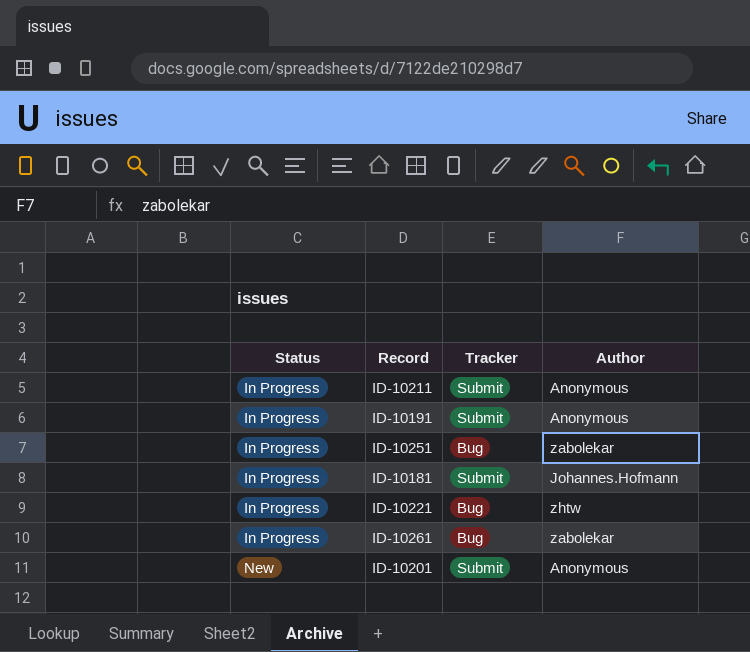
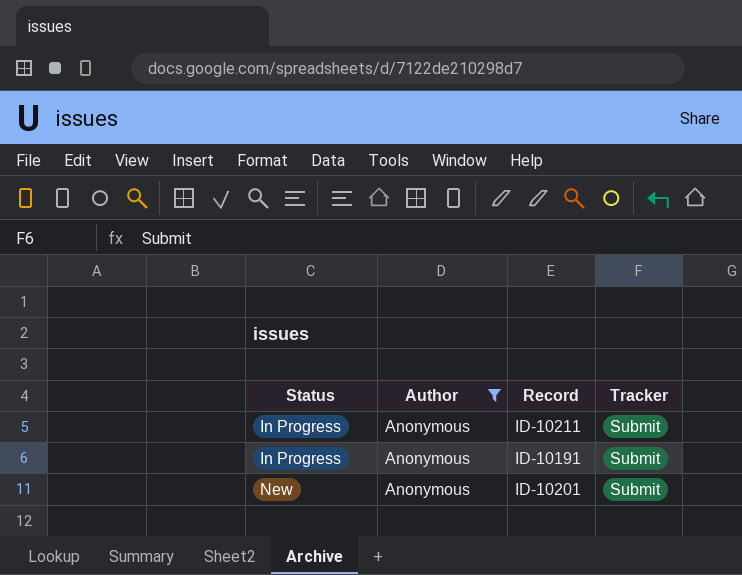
filter: none -> Author = Anonymous
column Author | position: 4 -> 2

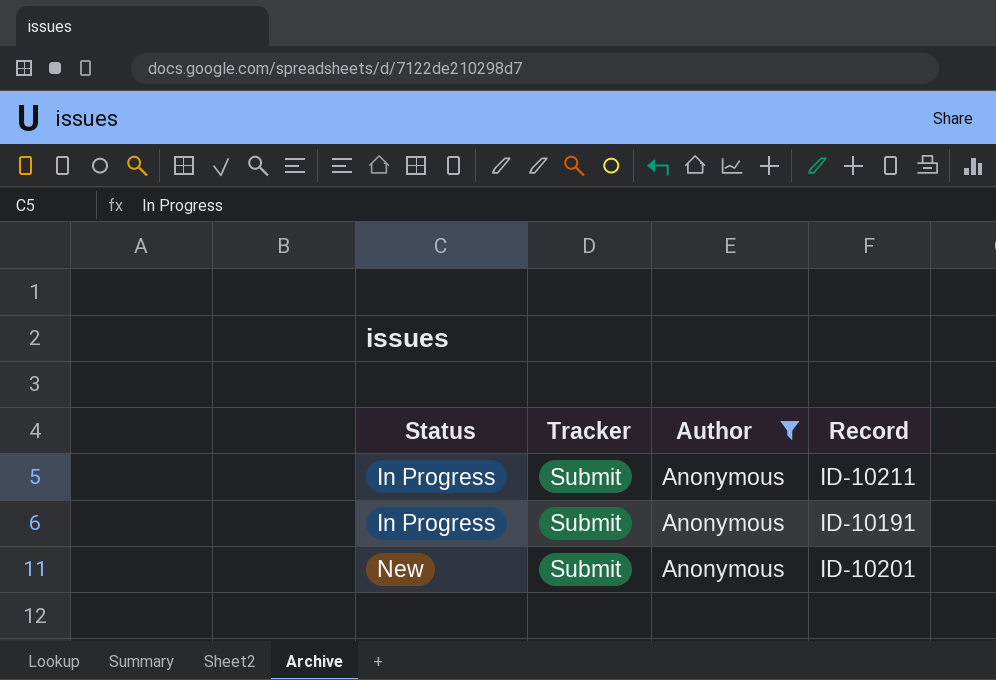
column Tracker | position: 4 -> 2

